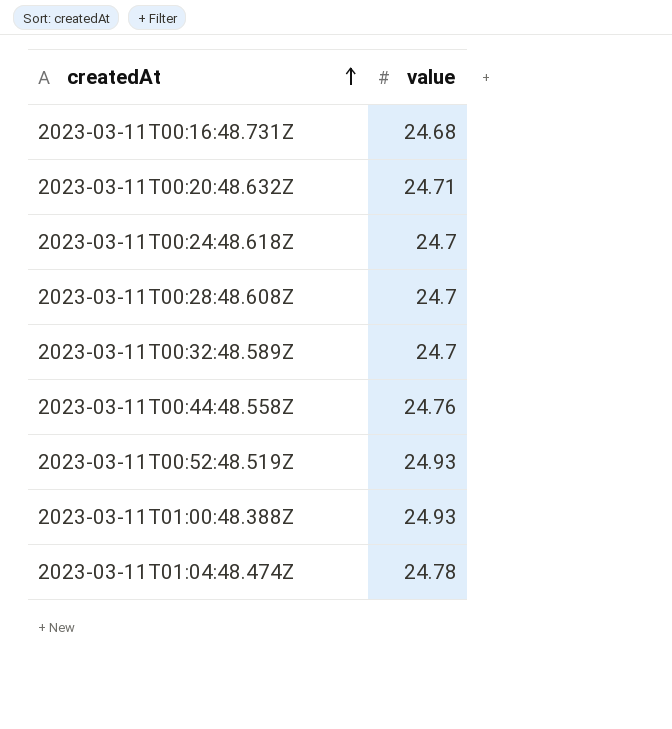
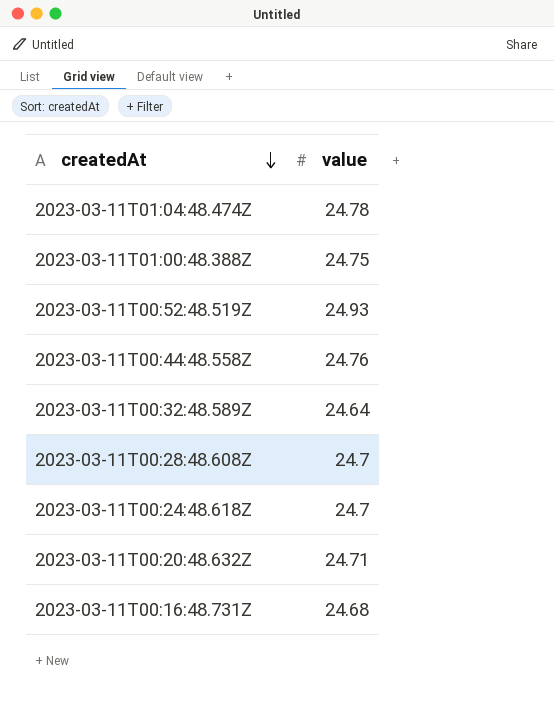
row order: createdAt ascending -> createdAt descending
2023-03-11T01:00:48.388Z | value: 24.93 -> 24.75
2023-03-11T00:32:48.589Z | value: 24.7 -> 24.64

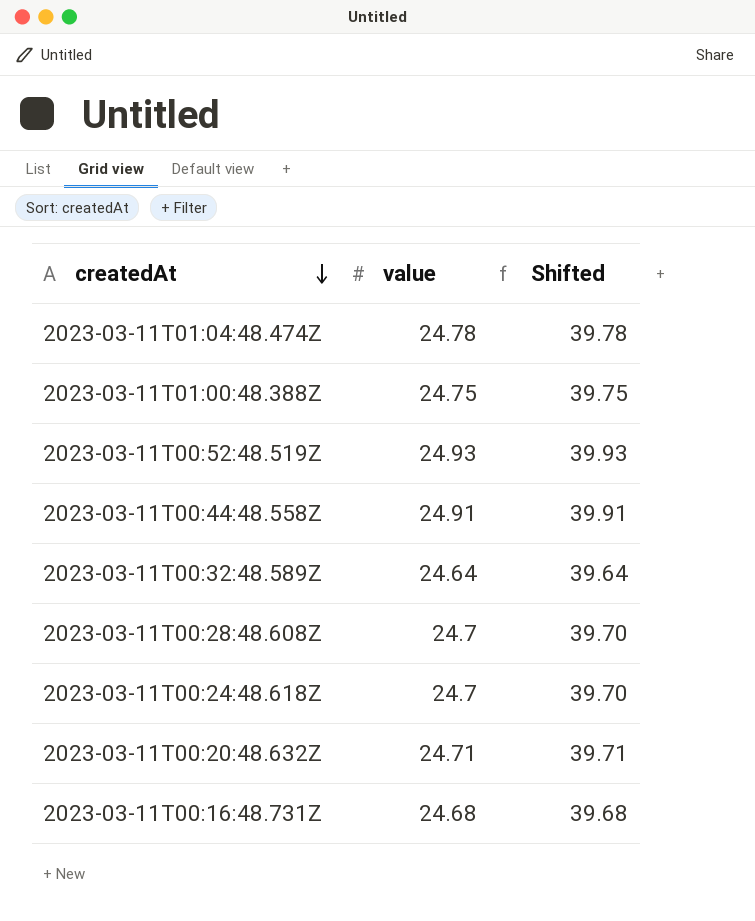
column Shifted | formula: none -> [value] + 15
2023-03-11T00:44:48.558Z | value: 24.76 -> 24.91

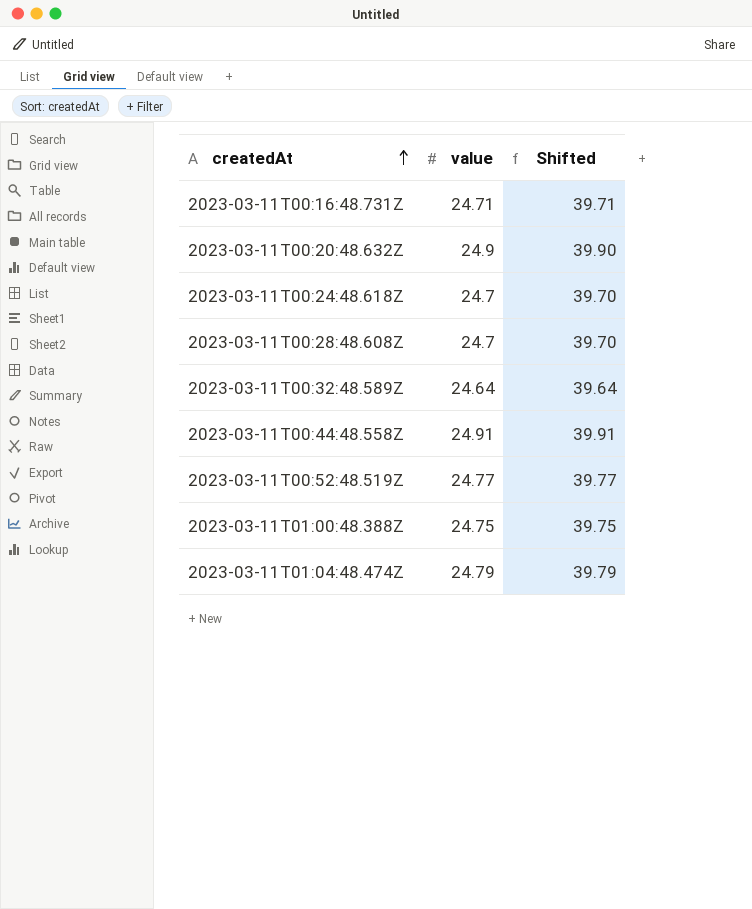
row order: createdAt descending -> createdAt ascending
2023-03-11T00:16:48.731Z | value: 24.68 -> 24.71
2023-03-11T00:16:48.731Z | Shifted: 39.68 -> 39.71
2023-03-11T00:20:48.632Z | value: 24.71 -> 24.9
2023-03-11T00:20:48.632Z | Shifted: 39.71 -> 39.90
2023-03-11T00:52:48.519Z | value: 24.93 -> 24.77
2023-03-11T00:52:48.519Z | Shifted: 39.93 -> 39.77
2023-03-11T01:04:48.474Z | value: 24.78 -> 24.79
2023-03-11T01:04:48.474Z | Shifted: 39.78 -> 39.79

